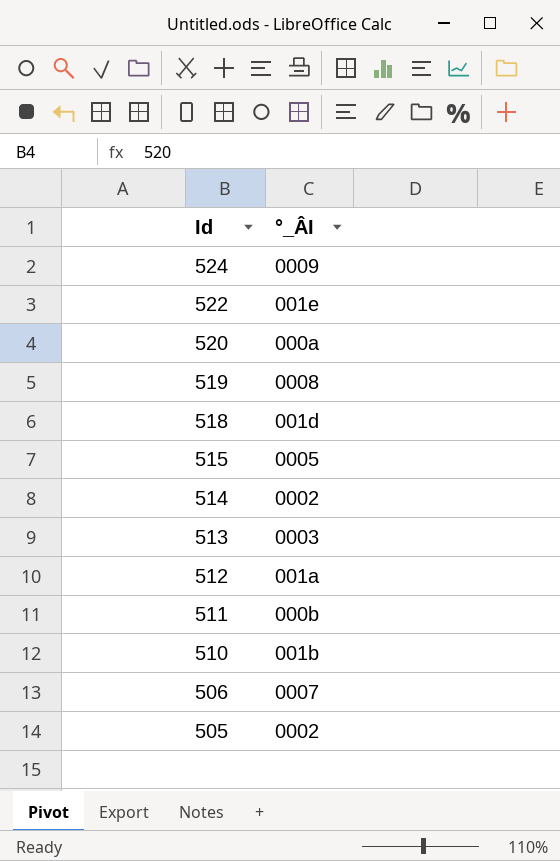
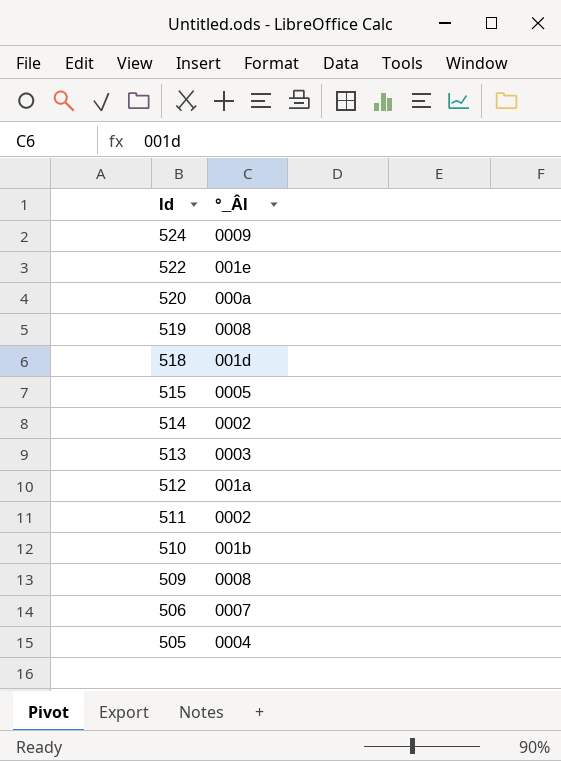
511 | °_ÂI: 000b -> 0002
row 509: none -> 0008
505 | °_ÂI: 0002 -> 0004

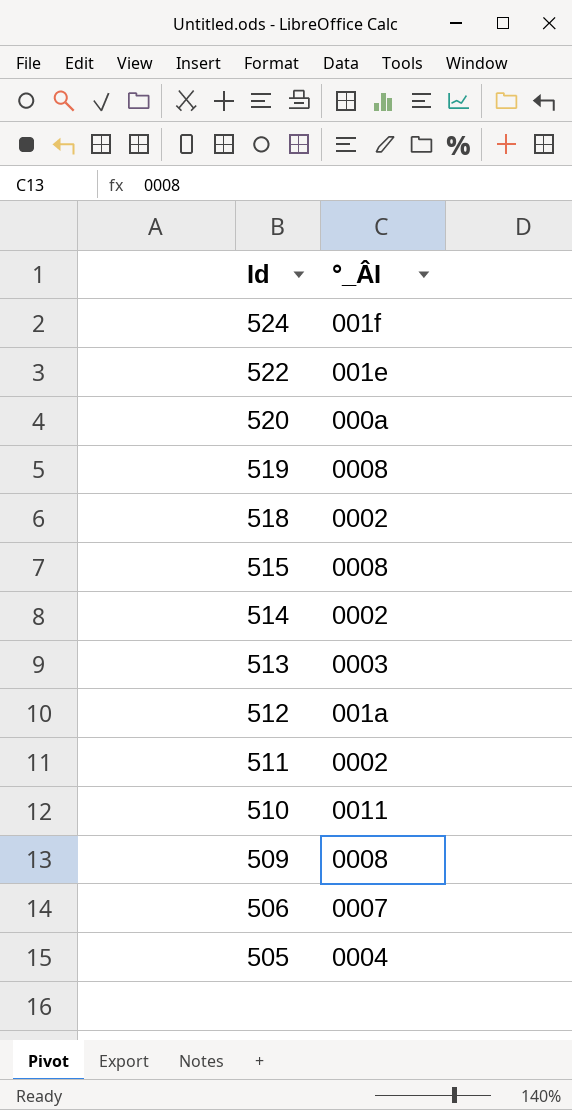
524 | °_ÂI: 0009 -> 001f
518 | °_ÂI: 001d -> 0002
515 | °_ÂI: 0005 -> 0008
510 | °_ÂI: 001b -> 0011

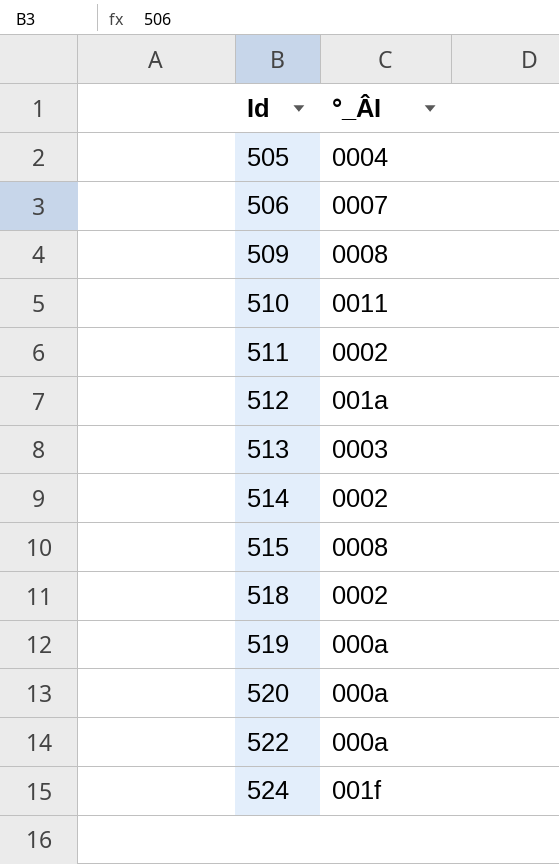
row order: Id descending -> Id ascending
519 | °_ÂI: 0008 -> 000a
522 | °_ÂI: 001e -> 000a

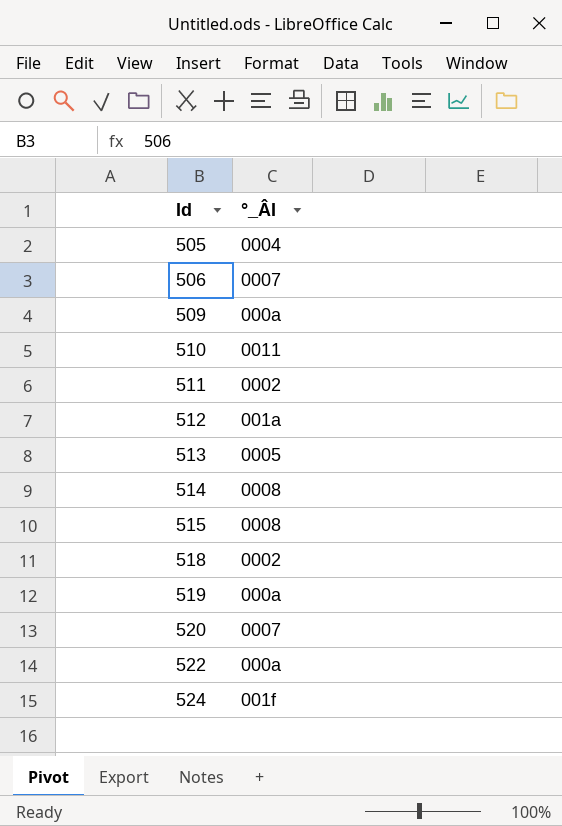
509 | °_ÂI: 0008 -> 000a
513 | °_ÂI: 0003 -> 0005
514 | °_ÂI: 0002 -> 0008
520 | °_ÂI: 000a -> 0007

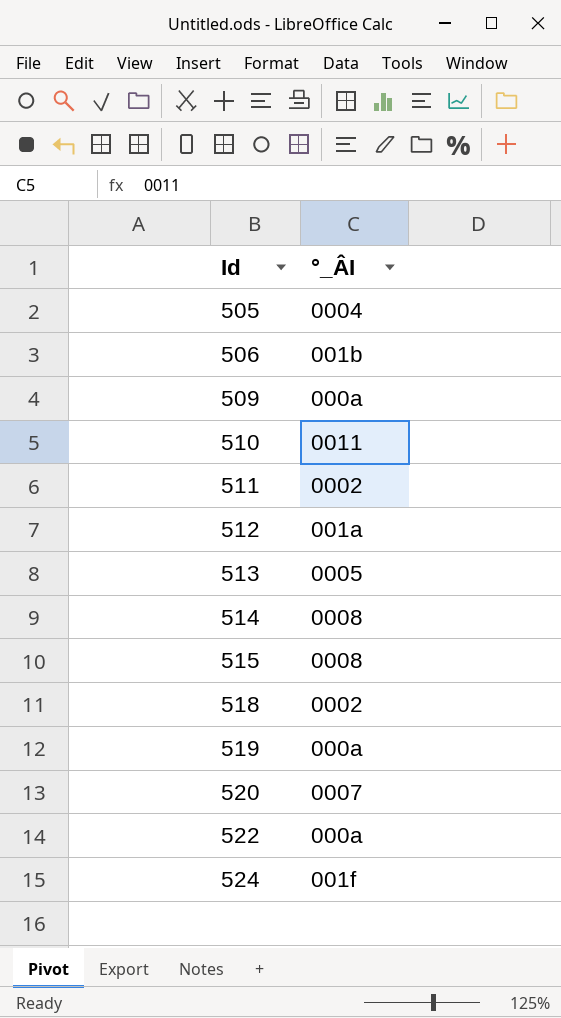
506 | °_ÂI: 0007 -> 001b

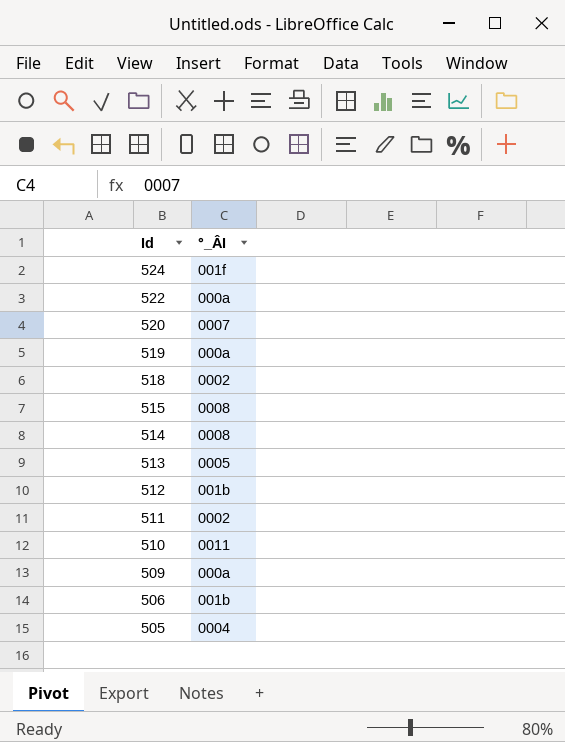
row order: Id ascending -> Id descending
512 | °_ÂI: 001a -> 001b

